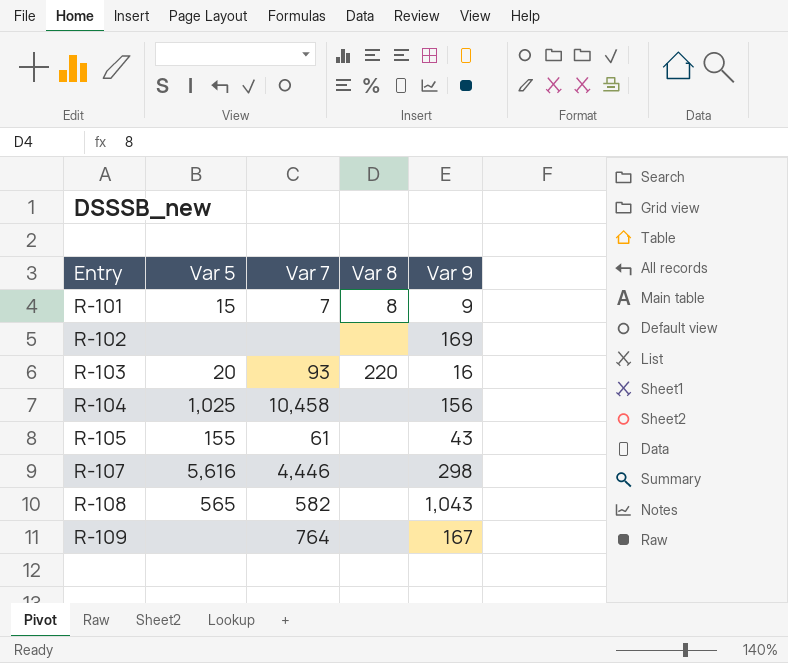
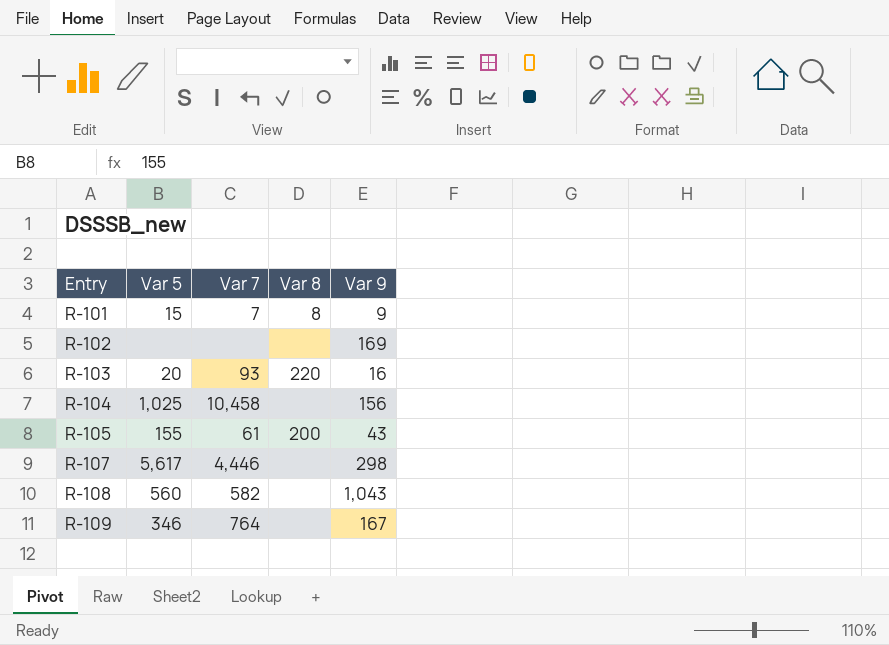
R-105 | Var 8: none -> 200
R-107 | Var 5: 5,616 -> 5,617
R-108 | Var 5: 565 -> 560
R-109 | Var 5: none -> 346

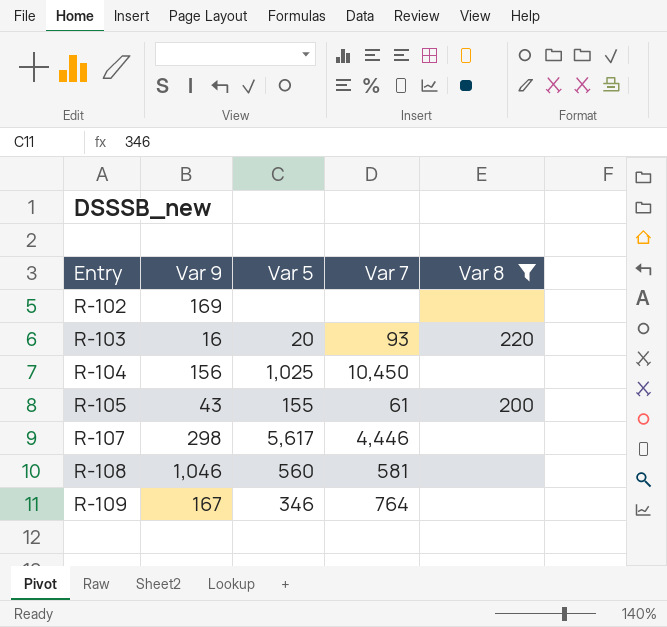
filter: none -> Var 8 != 8
column Var 9 | position: 5 -> 2
R-104 | Var 7: 10,458 -> 10,450
R-108 | Var 9: 1,043 -> 1,046
R-108 | Var 7: 582 -> 581

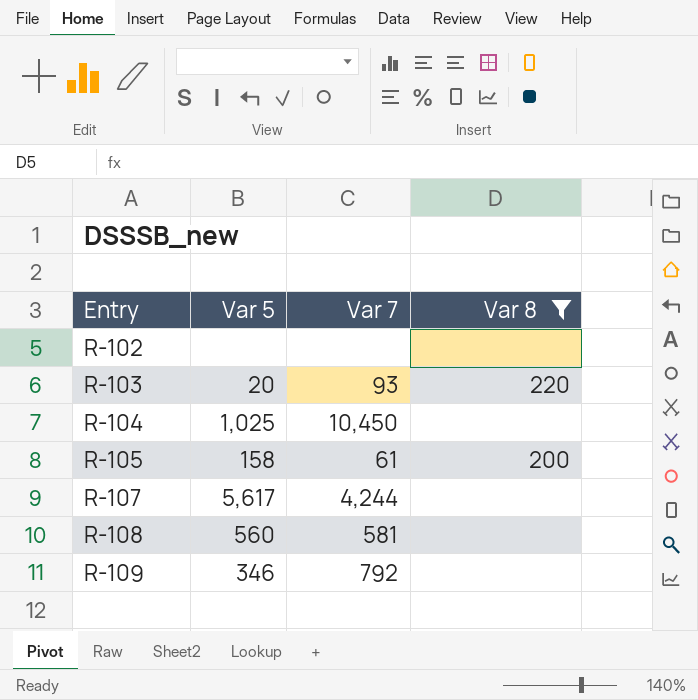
column Var 9 | position: 2 -> none
R-105 | Var 5: 155 -> 158
R-107 | Var 7: 4,446 -> 4,244
R-109 | Var 7: 764 -> 792

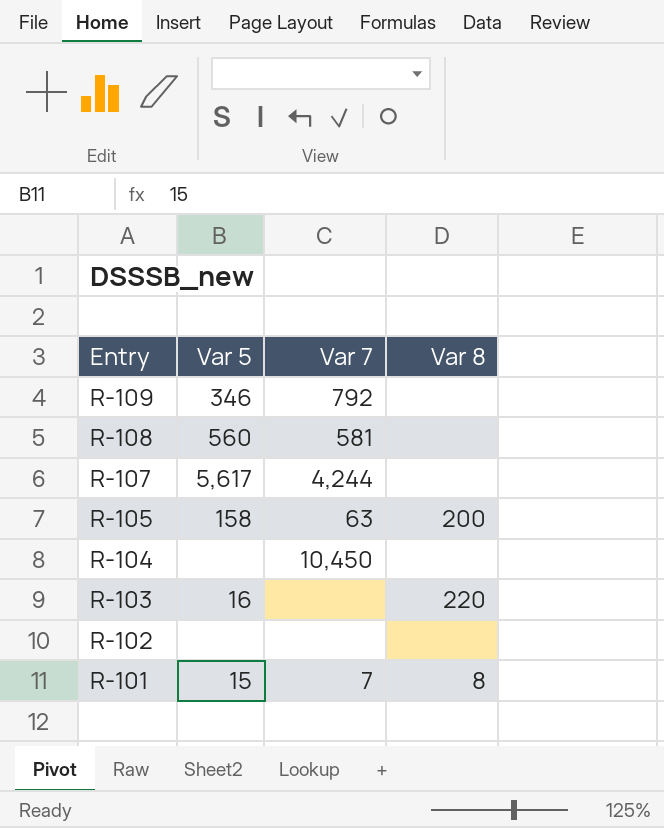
filter: Var 8 != 8 -> none
row order: Entry ascending -> Entry descending
R-105 | Var 7: 61 -> 63
R-104 | Var 5: 1,025 -> none
R-103 | Var 5: 20 -> 16
R-103 | Var 7: 93 -> none

